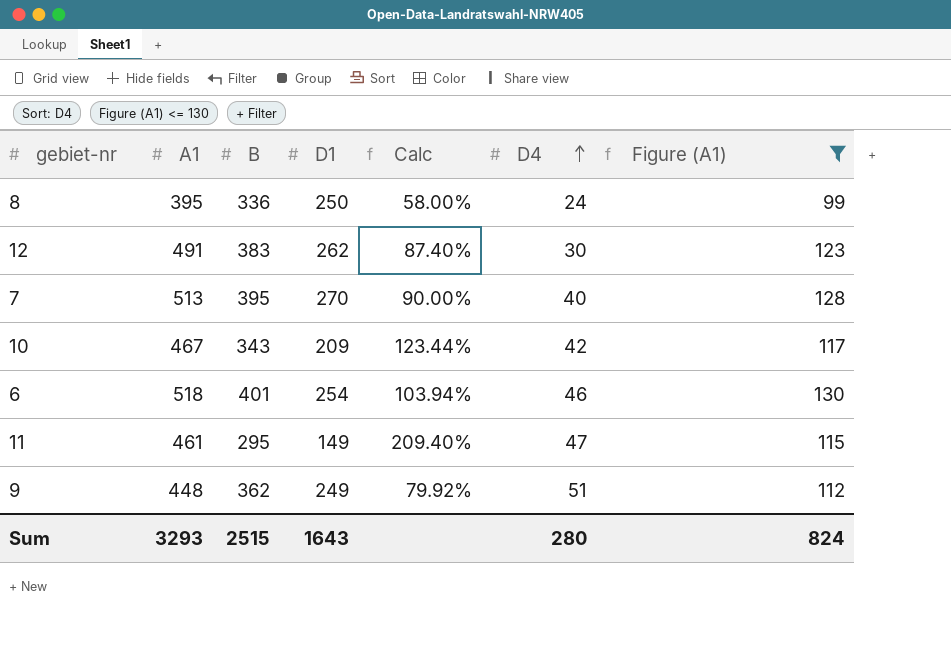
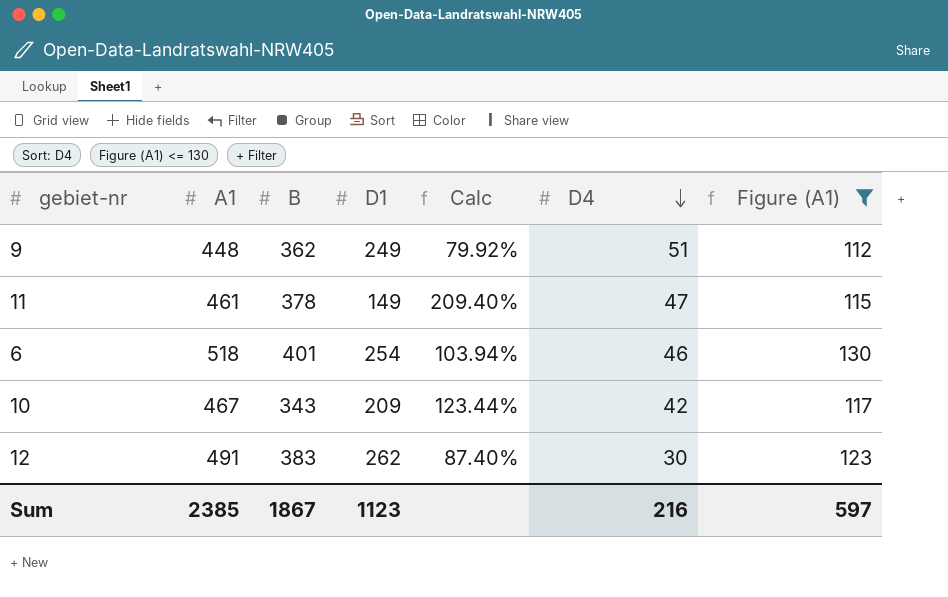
row order: D4 ascending -> D4 descending
row 8: 395 | 336 | 250 | 58.00% | 24 | 99 -> none
row 7: 513 | 395 | 270 | 90.00% | 40 | 128 -> none
11 | B: 295 -> 378
Sum | A1: 3293 -> 2385
Sum | B: 2515 -> 1867
Sum | D1: 1643 -> 1123
Sum | D4: 280 -> 216
Sum | Figure (A1): 824 -> 597

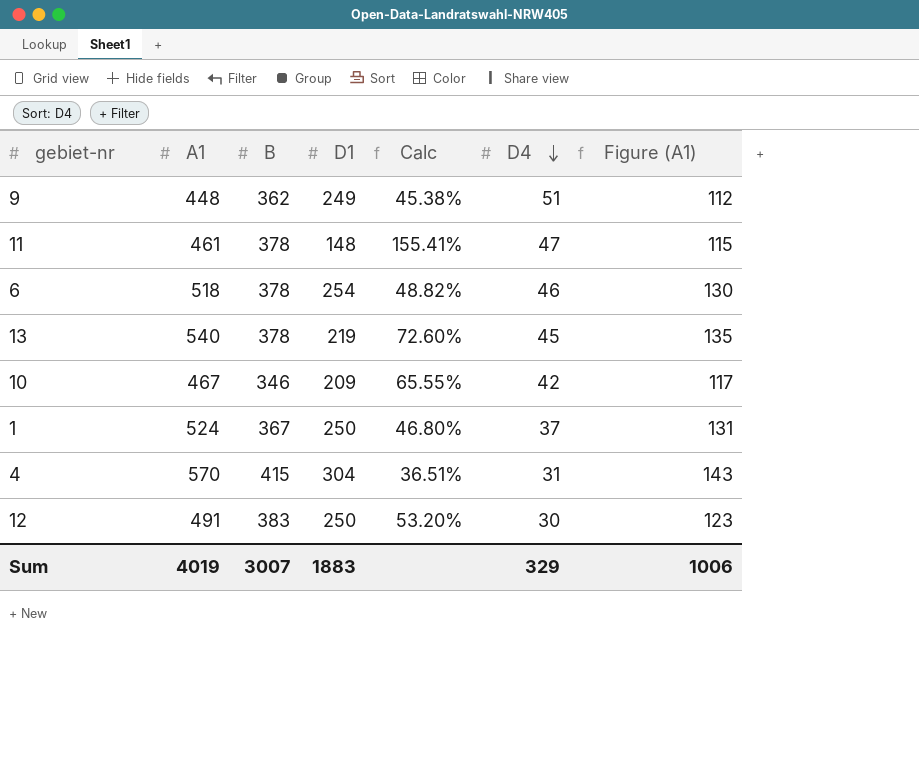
filter: Figure (A1) <= 130 -> none
column Calc | formula: ([A1] - [D1]) / [D1] -> ([B] - [D1]) / [D1]
11 | D1: 149 -> 148
6 | B: 401 -> 378
10 | B: 343 -> 346
12 | D1: 262 -> 250
Sum | A1: 2385 -> 4019
Sum | B: 1867 -> 3007
Sum | D1: 1123 -> 1883
Sum | D4: 216 -> 329
Sum | Figure (A1): 597 -> 1006

